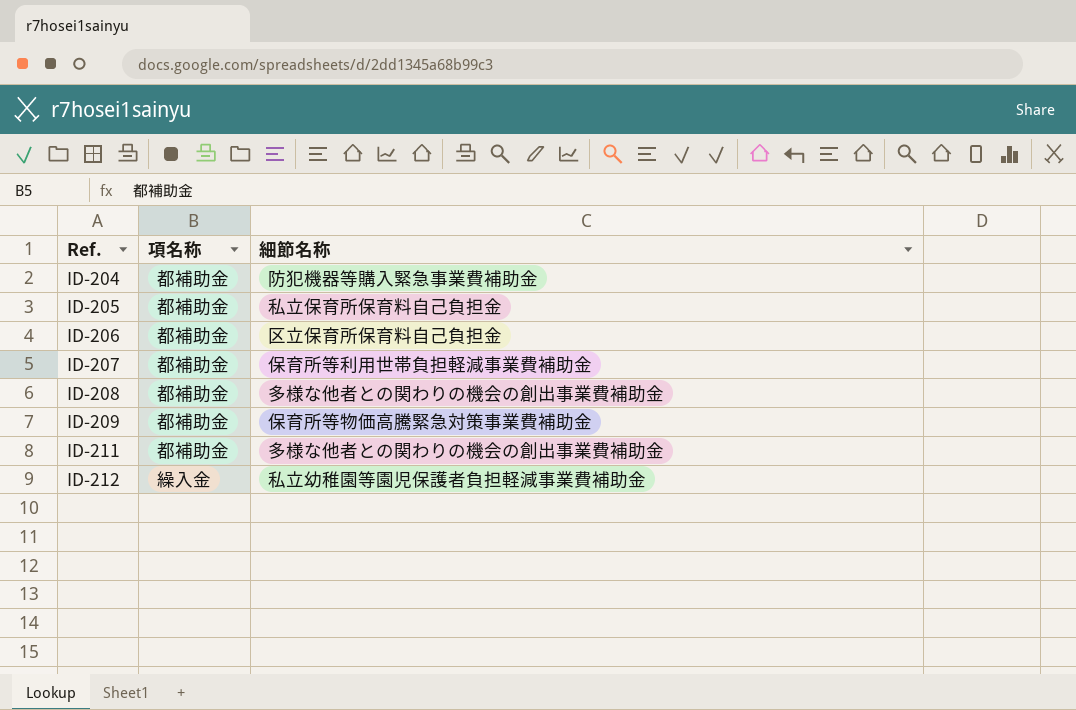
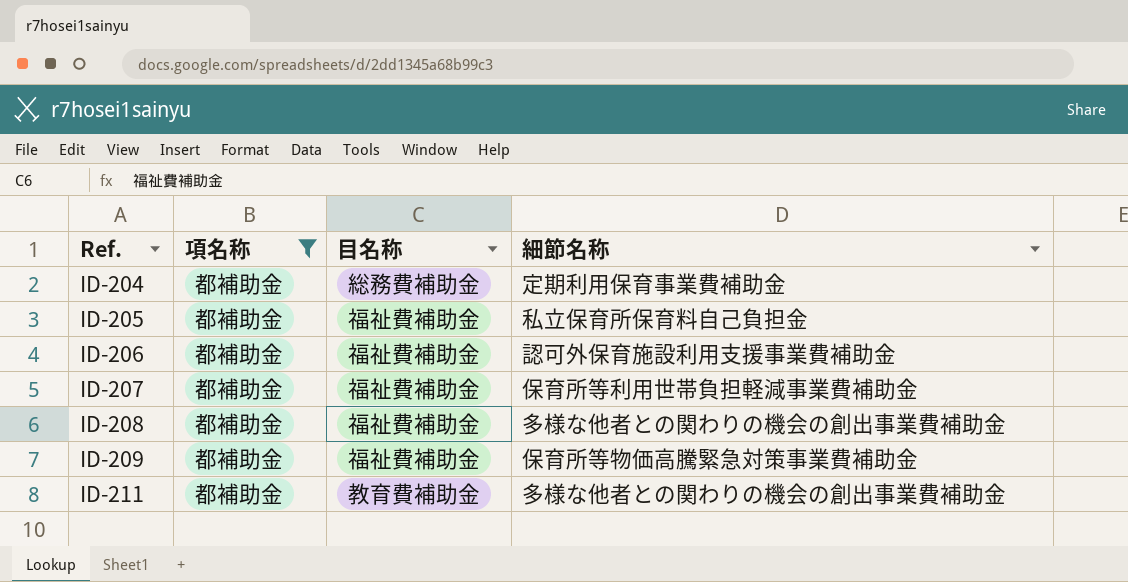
filter: none -> 項名称 = 都補助金
column 目名称 | position: none -> 3
ID-204 | 細節名称: 防犯機器等購入緊急事業費補助金 -> 定期利用保育事業費補助金
ID-206 | 細節名称: 区立保育所保育料自己負担金 -> 認可外保育施設利用支援事業費補助金

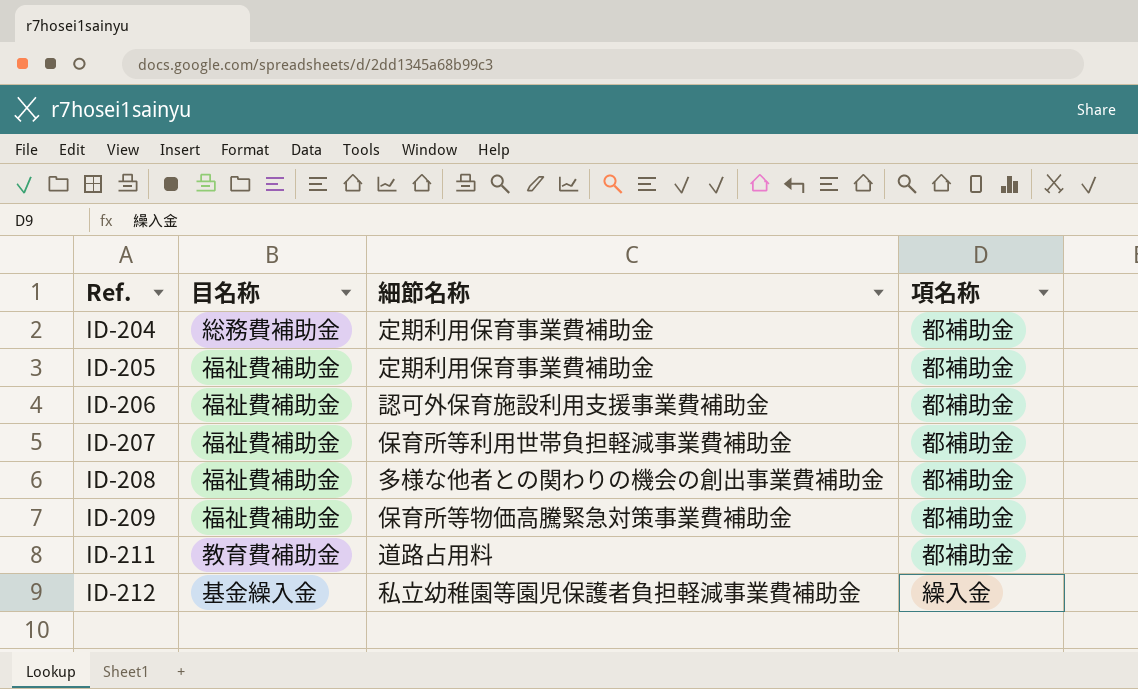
filter: 項名称 = 都補助金 -> none
column 項名称 | position: 2 -> 4
ID-205 | 細節名称: 私立保育所保育料自己負担金 -> 定期利用保育事業費補助金
ID-211 | 細節名称: 多様な他者との関わりの機会の創出事業費補助金 -> 道路占用料

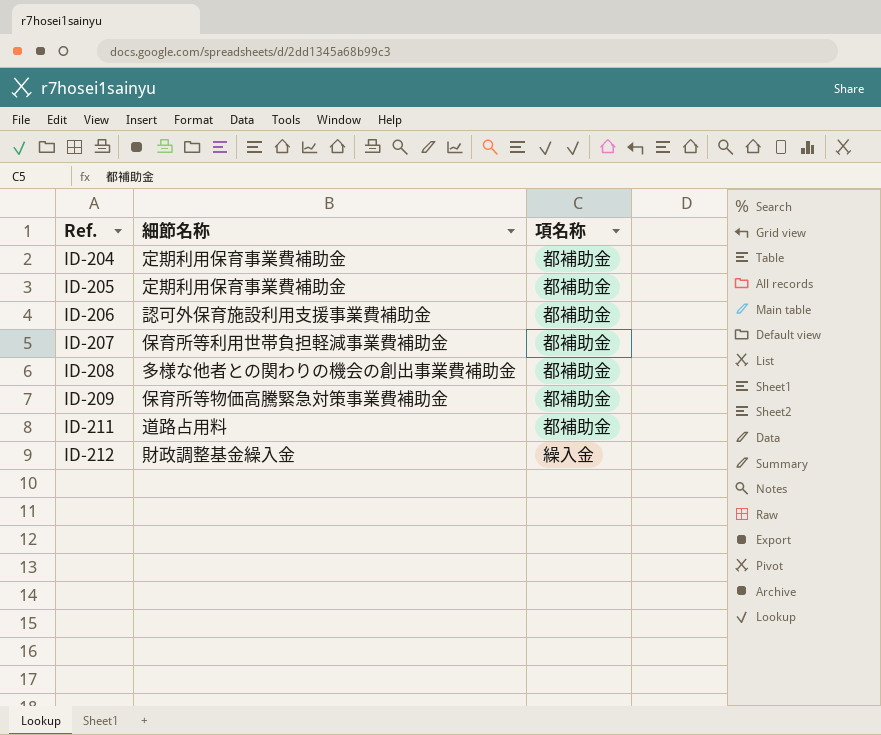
column 目名称 | position: 2 -> none
ID-212 | 細節名称: 私立幼稚園等園児保護者負担軽減事業費補助金 -> 財政調整基金繰入金

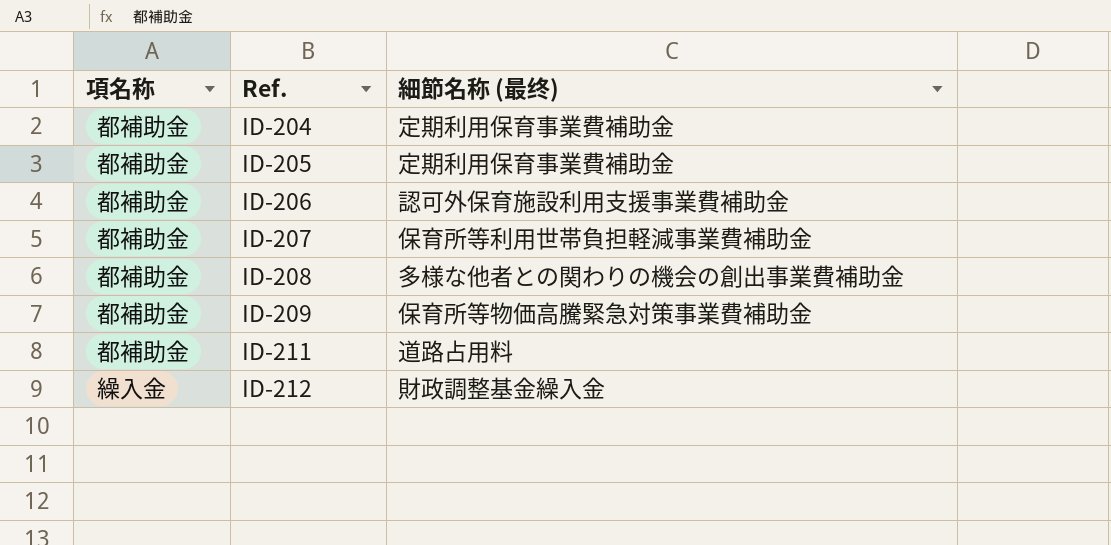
column 項名称 | position: 3 -> 1
column name: 細節名称 -> 細節名称 (最终)

